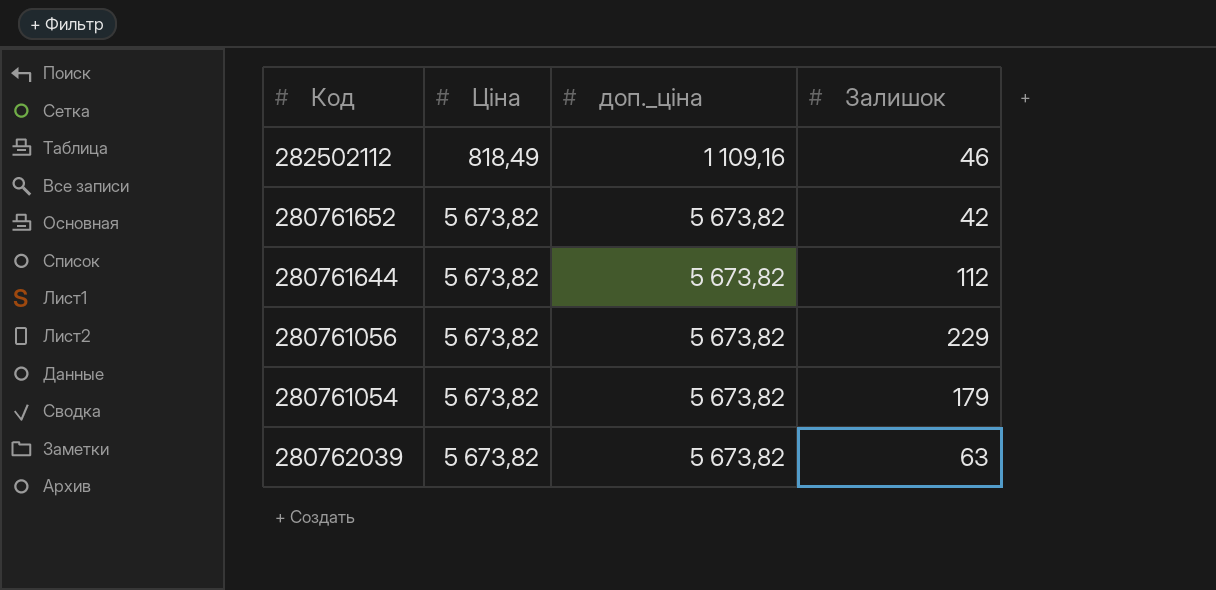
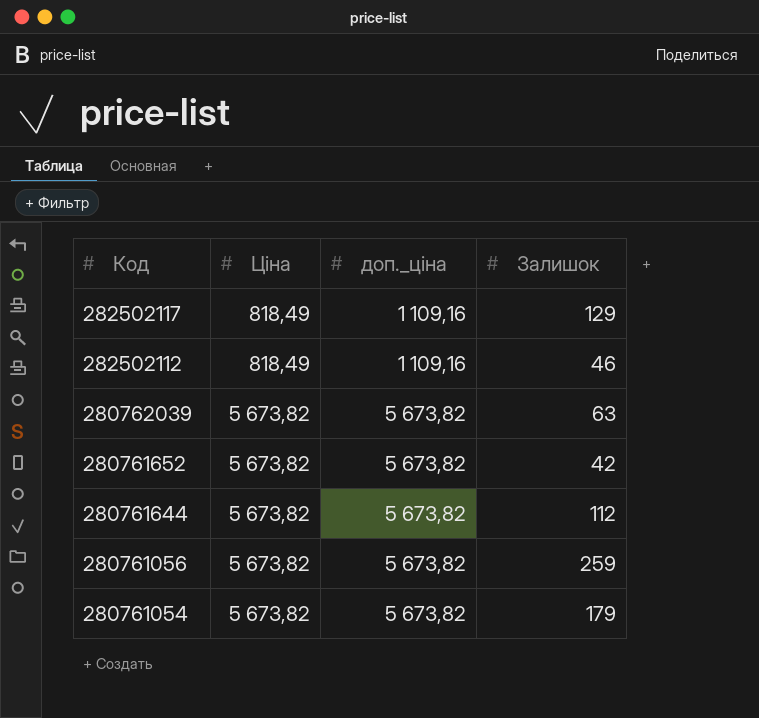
row order: Ціна ascending -> Код descending
row 282502117: none -> 818,49 | 1 109,16 | 129
280761056 | Залишок: 229 -> 259

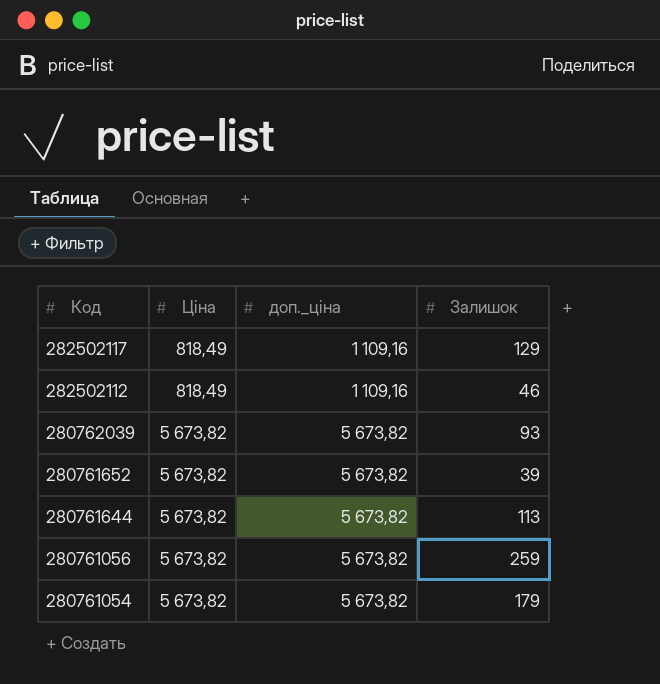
280762039 | Залишок: 63 -> 93
280761652 | Залишок: 42 -> 39
280761644 | Залишок: 112 -> 113

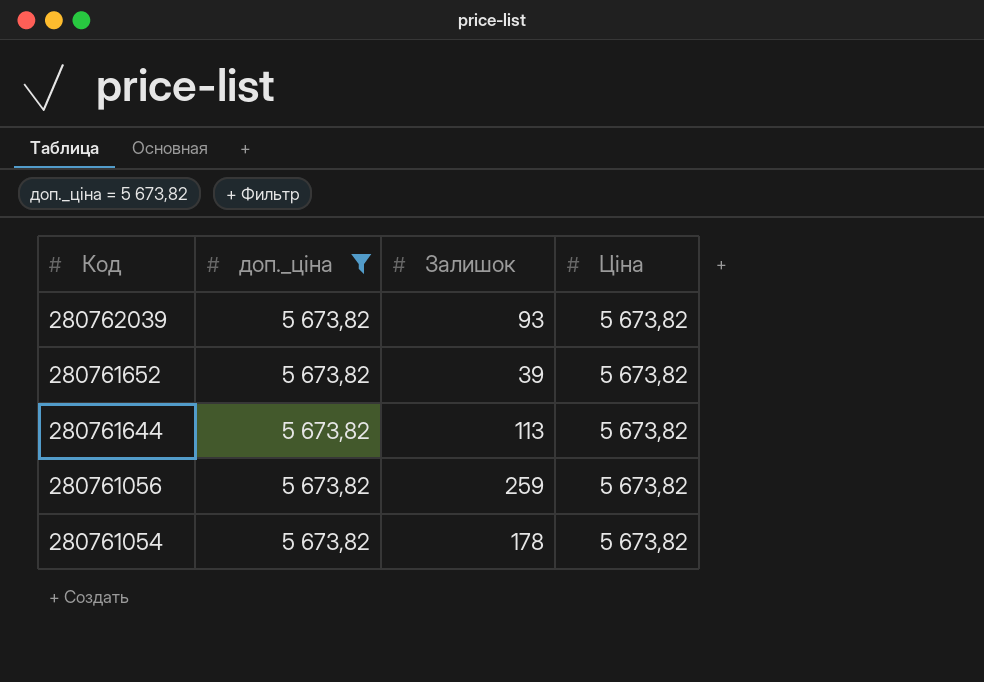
filter: none -> доп._ціна = 5 673,82
column Ціна | position: 2 -> 4
280761054 | Залишок: 179 -> 178

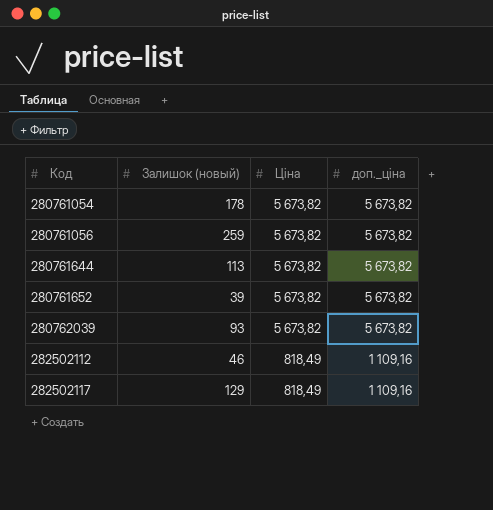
filter: доп._ціна = 5 673,82 -> none
row order: Код descending -> Код ascending
column name: Залишок -> Залишок (новый)
column доп._ціна | position: 2 -> 4

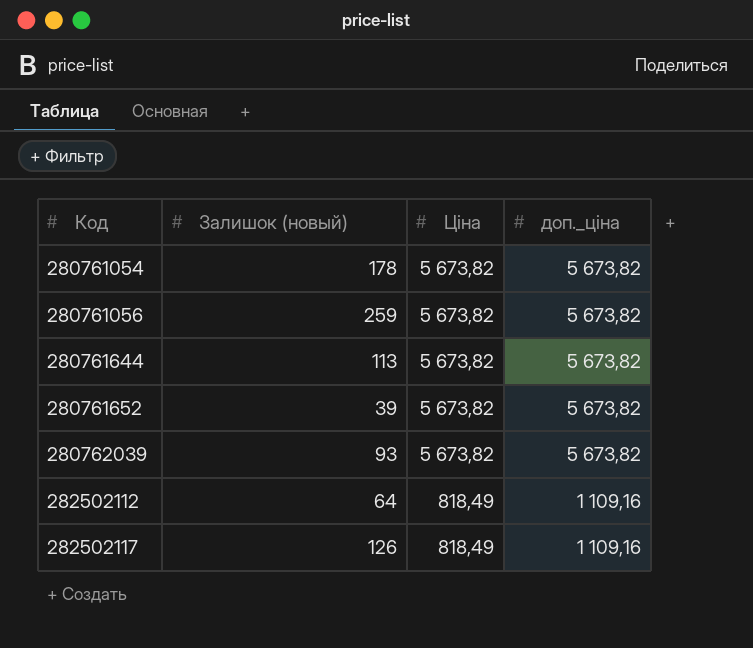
282502112 | Залишок (новый): 46 -> 64
282502117 | Залишок (новый): 129 -> 126

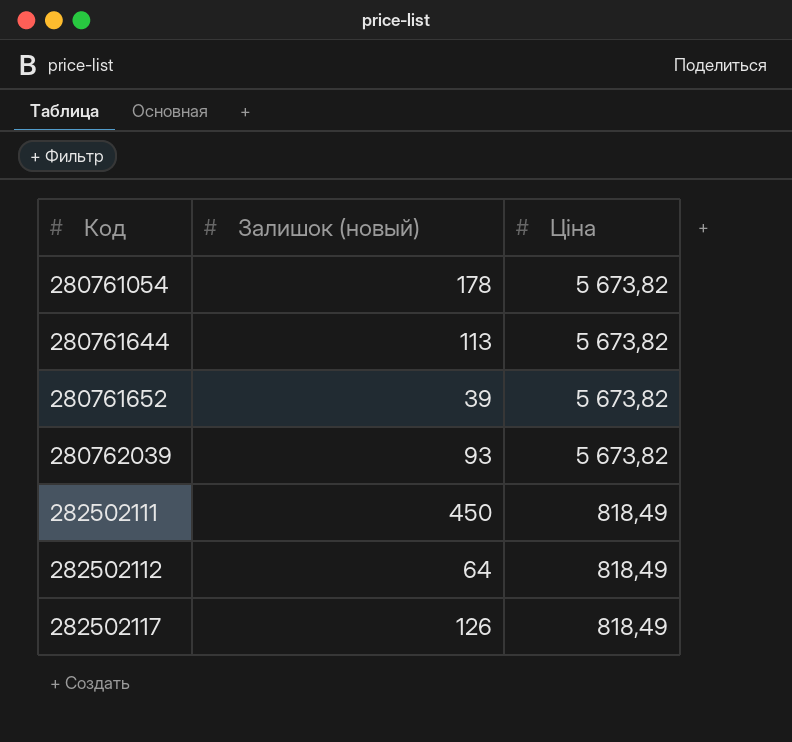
column доп._ціна | position: 4 -> none
row 280761056: 259 | 5 673,82 | 5 673,82 -> none
row 282502111: none -> 450 | 818,49

